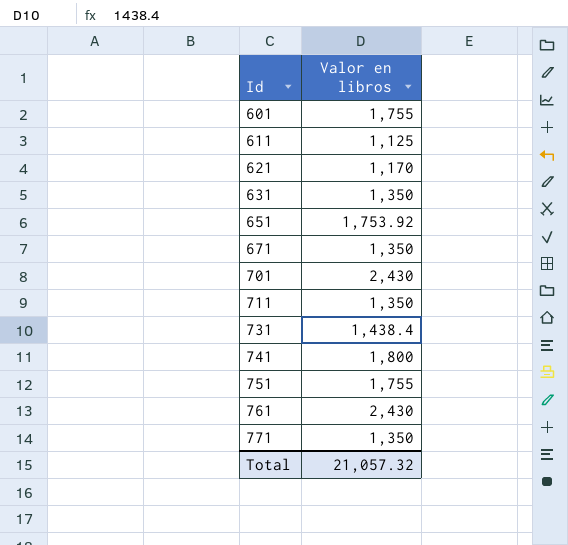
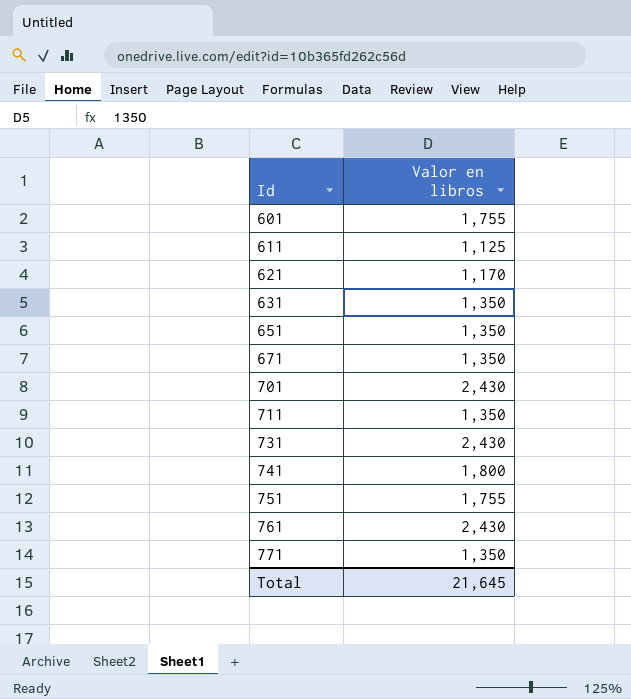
651 | Valor en libros: 1,753.92 -> 1,350
731 | Valor en libros: 1,438.4 -> 2,430
Total | Valor en libros: 21,057.32 -> 21,645

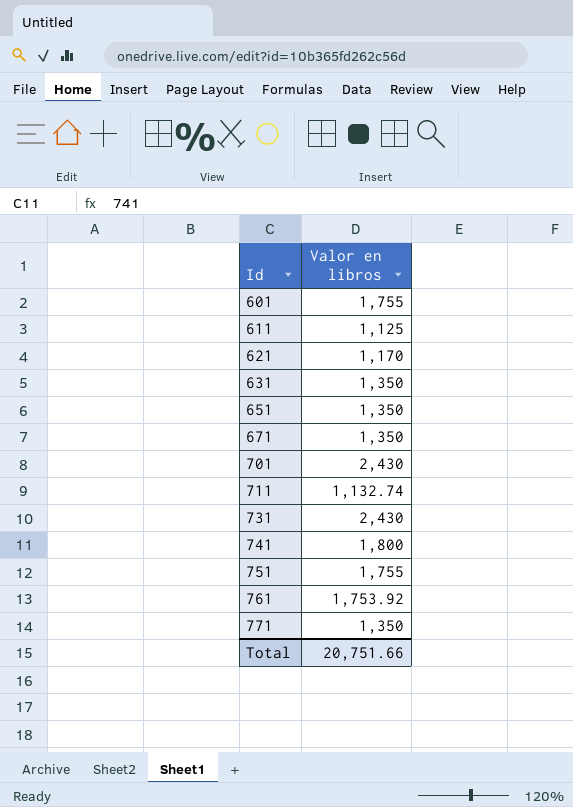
711 | Valor en libros: 1,350 -> 1,132.74
761 | Valor en libros: 2,430 -> 1,753.92
Total | Valor en libros: 21,645 -> 20,751.66

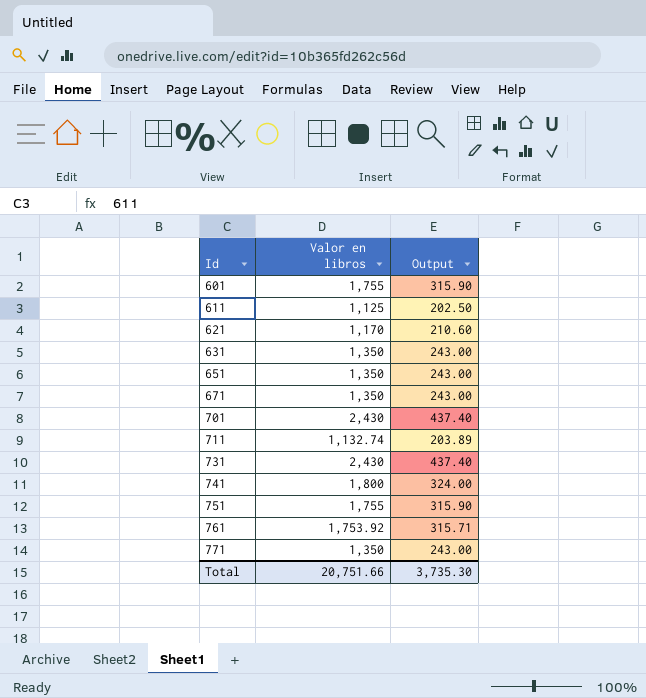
column Output | formula: none -> [Valor en libros] * 0.18

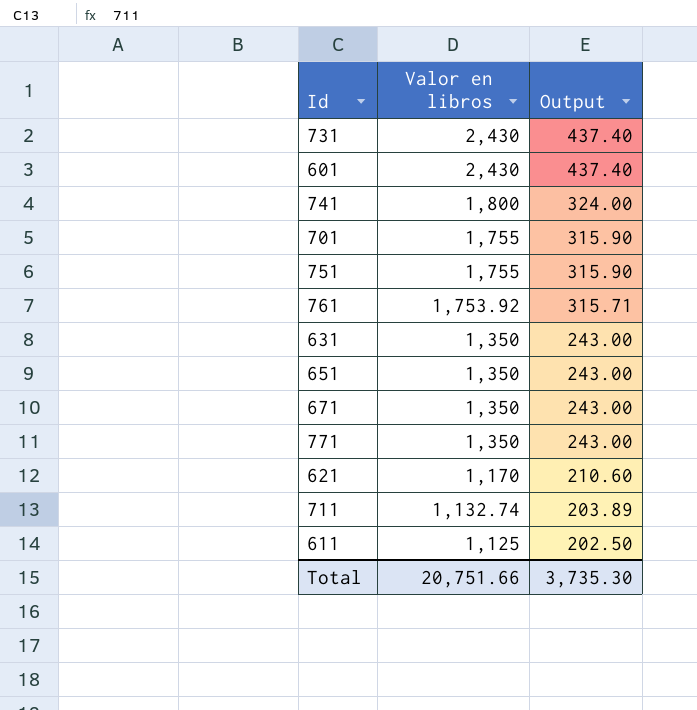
row order: Id ascending -> Valor en libros descending
601 | Valor en libros: 1,755 -> 2,430
601 | Output: 315.90 -> 437.40
701 | Valor en libros: 2,430 -> 1,755
701 | Output: 437.40 -> 315.90

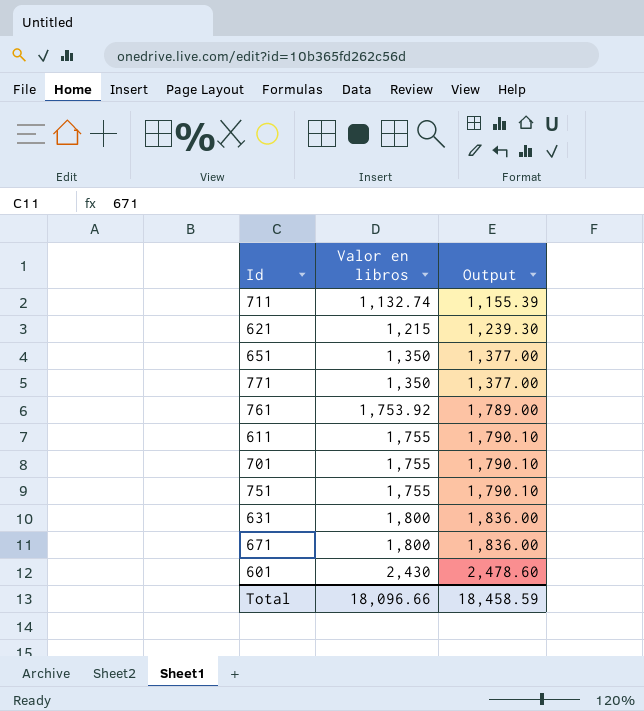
row order: Valor en libros descending -> Valor en libros ascending
column Output | formula: [Valor en libros] * 0.18 -> [Valor en libros] * 1.02
row 731: 2,430 | 437.40 -> none
row 741: 1,800 | 324.00 -> none
621 | Valor en libros: 1,170 -> 1,215
611 | Valor en libros: 1,125 -> 1,755
631 | Valor en libros: 1,350 -> 1,800
671 | Valor en libros: 1,350 -> 1,800
Total | Valor en libros: 20,751.66 -> 18,096.66
Total | Output: 3,735.30 -> 18,458.59

